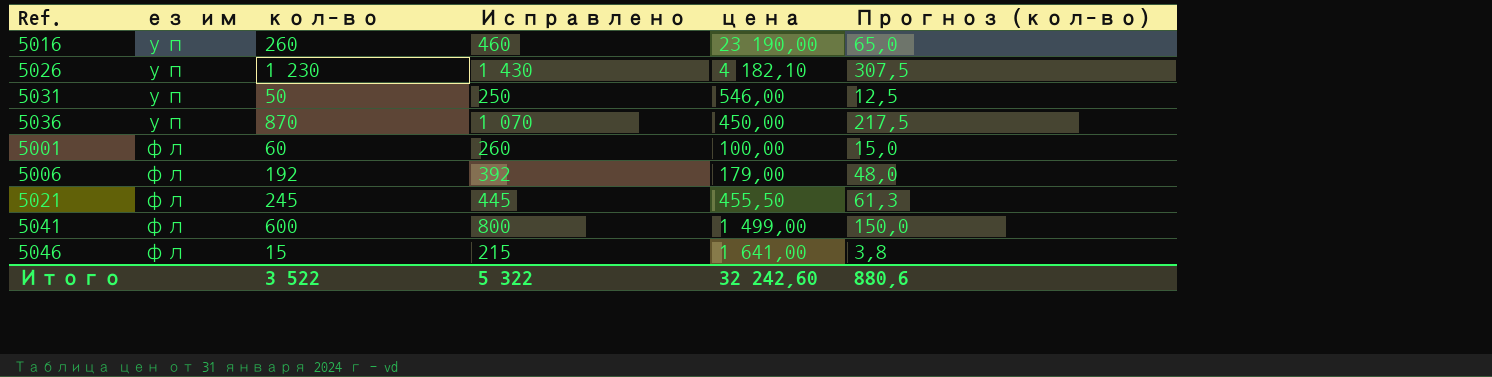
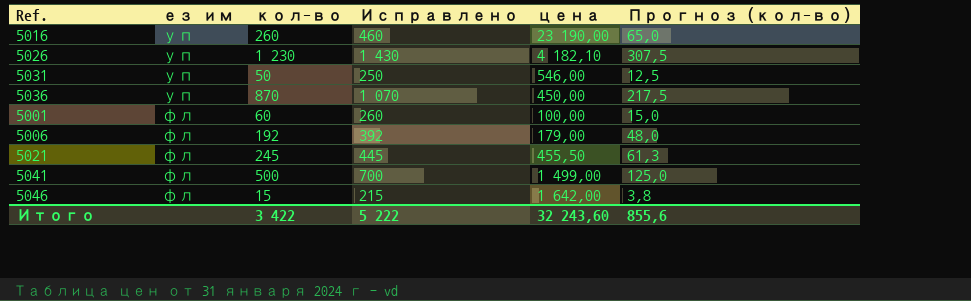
5041 | кол-во: 600 -> 500
5041 | Исправлено: 800 -> 700
5041 | Прогноз (кол-во): 150,0 -> 125,0
5046 | цена: 1 641,00 -> 1 642,00
Итого | кол-во: 3 522 -> 3 422
Итого | Исправлено: 5 322 -> 5 222
Итого | цена: 32 242,60 -> 32 243,60
Итого | Прогноз (кол-во): 880,6 -> 855,6

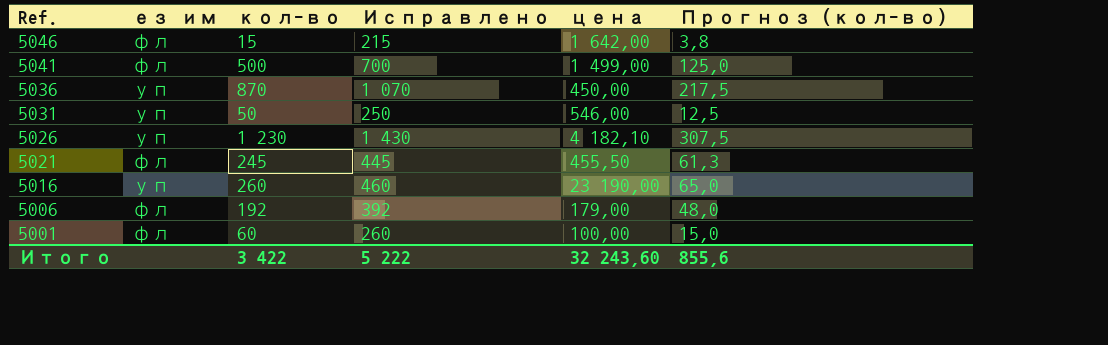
row order: ез им ascending -> Ref. descending

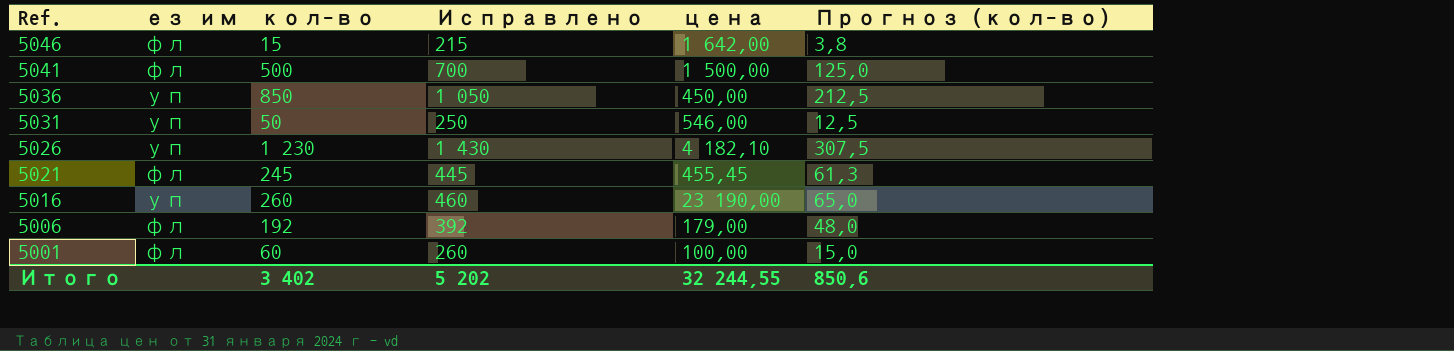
5041 | цена: 1 499,00 -> 1 500,00
5036 | кол-во: 870 -> 850
5036 | Исправлено: 1 070 -> 1 050
5036 | Прогноз (кол-во): 217,5 -> 212,5
5021 | цена: 455,50 -> 455,45
Итого | кол-во: 3 422 -> 3 402
Итого | Исправлено: 5 222 -> 5 202
Итого | цена: 32 243,60 -> 32 244,55
Итого | Прогноз (кол-во): 855,6 -> 850,6

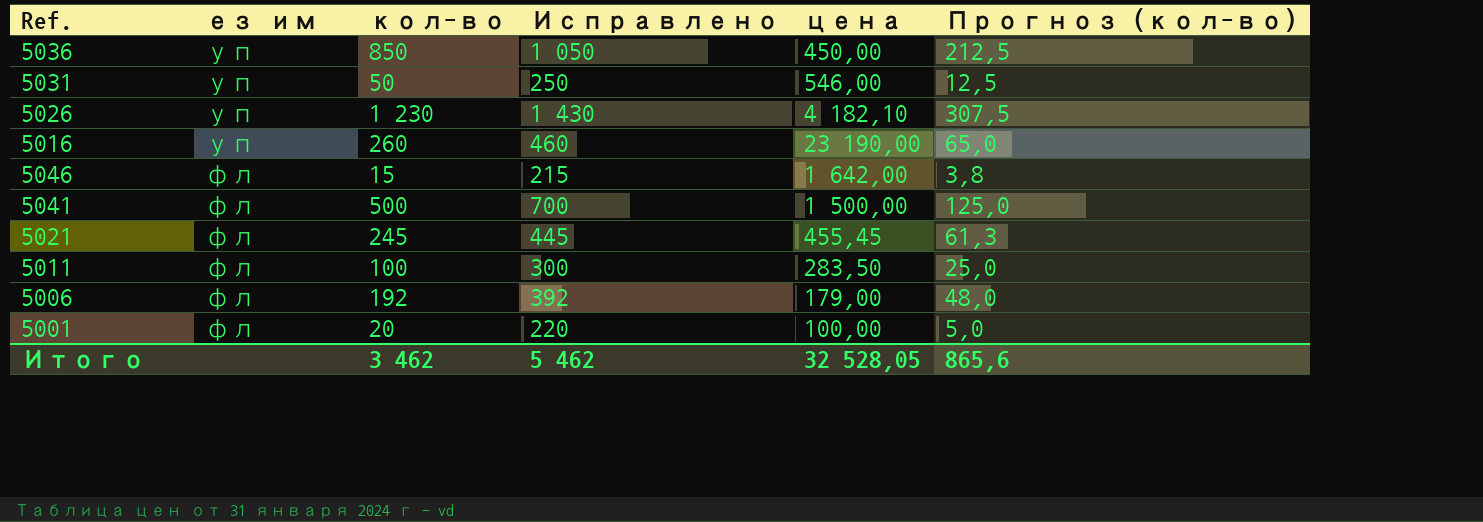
row order: Ref. descending -> ез им ascending
row 5011: none -> фл | 100 | 300 | 283,50 | 25,0
5001 | кол-во: 60 -> 20
5001 | Исправлено: 260 -> 220
5001 | Прогноз (кол-во): 15,0 -> 5,0
Итого | кол-во: 3 402 -> 3 462
Итого | Исправлено: 5 202 -> 5 462
Итого | цена: 32 244,55 -> 32 528,05
Итого | Прогноз (кол-во): 850,6 -> 865,6

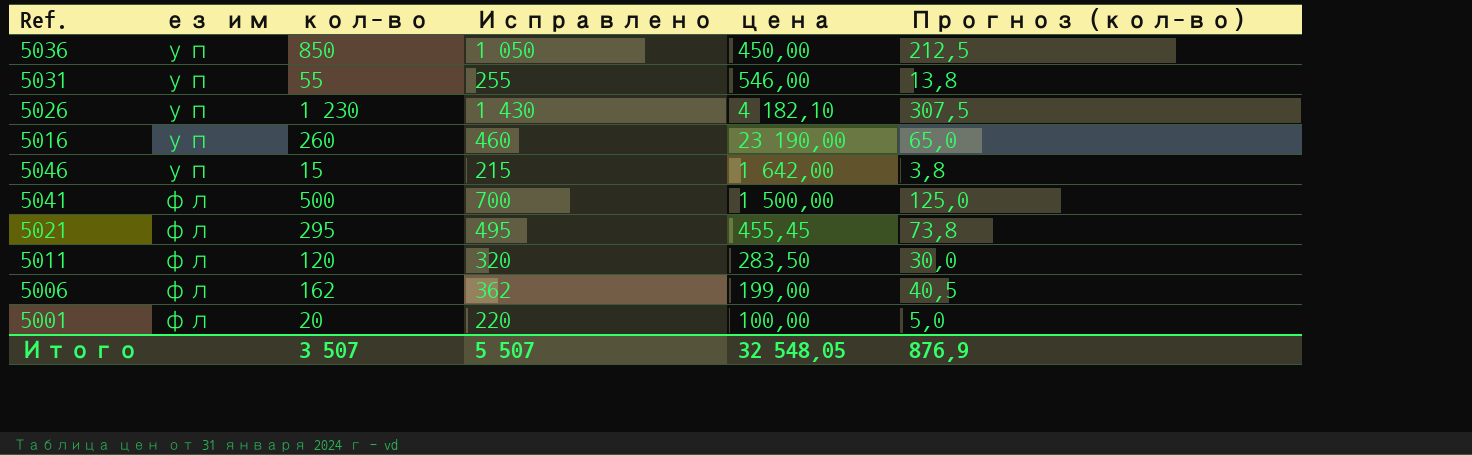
5031 | кол-во: 50 -> 55
5031 | Исправлено: 250 -> 255
5031 | Прогноз (кол-во): 12,5 -> 13,8
5046 | ез им: фл -> уп
5021 | кол-во: 245 -> 295
5021 | Исправлено: 445 -> 495
5021 | Прогноз (кол-во): 61,3 -> 73,8
5011 | кол-во: 100 -> 120
5011 | Исправлено: 300 -> 320
5011 | Прогноз (кол-во): 25,0 -> 30,0
5006 | кол-во: 192 -> 162
5006 | Исправлено: 392 -> 362
5006 | цена: 179,00 -> 199,00
5006 | Прогноз (кол-во): 48,0 -> 40,5
Итого | кол-во: 3 462 -> 3 507
Итого | Исправлено: 5 462 -> 5 507
Итого | цена: 32 528,05 -> 32 548,05
Итого | Прогноз (кол-во): 865,6 -> 876,9

